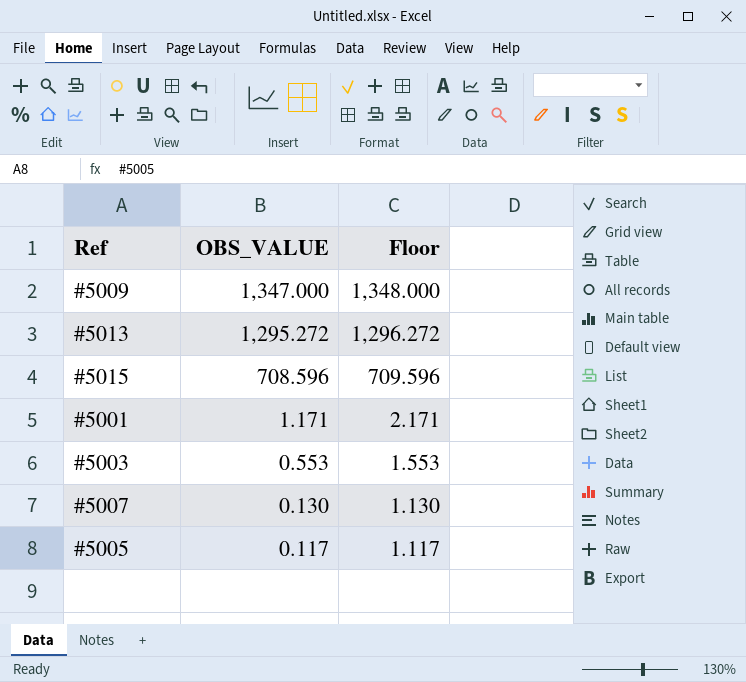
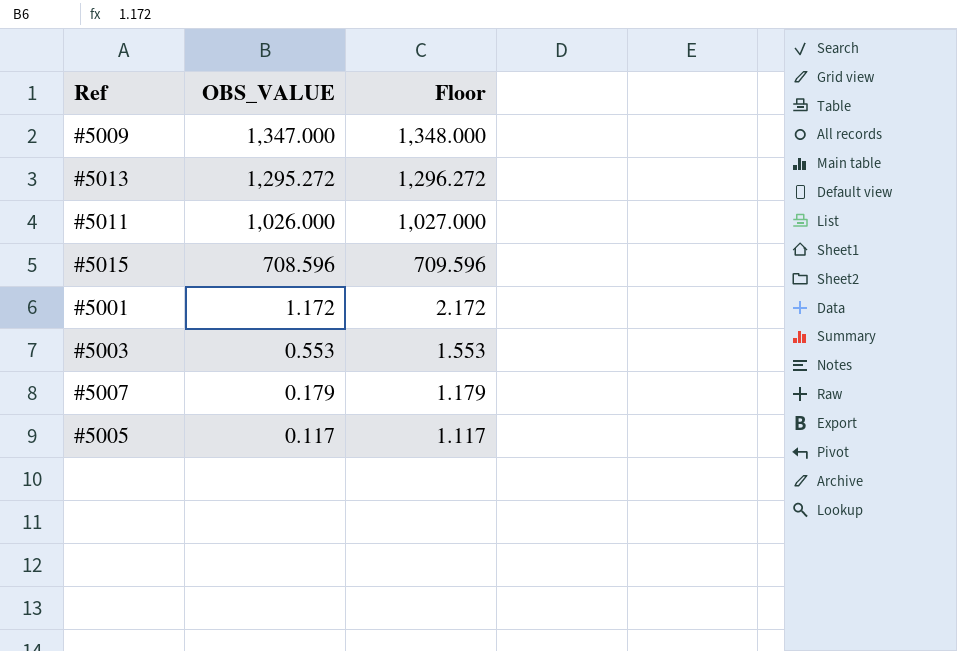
row #5011: none -> 1,026.000 | 1,027.000
#5001 | OBS_VALUE: 1.171 -> 1.172
#5001 | Floor: 2.171 -> 2.172
#5007 | OBS_VALUE: 0.130 -> 0.179
#5007 | Floor: 1.130 -> 1.179

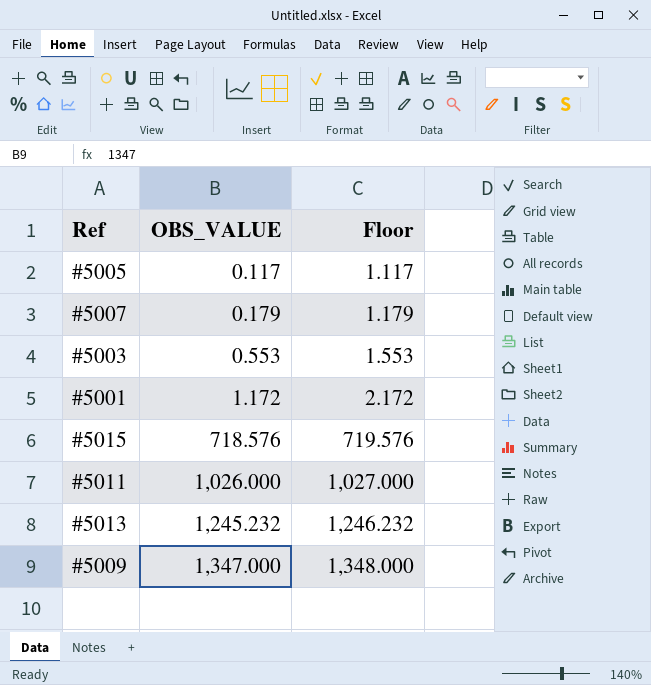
row order: OBS_VALUE descending -> OBS_VALUE ascending
#5015 | OBS_VALUE: 708.596 -> 718.576
#5015 | Floor: 709.596 -> 719.576
#5013 | OBS_VALUE: 1,295.272 -> 1,245.232
#5013 | Floor: 1,296.272 -> 1,246.232

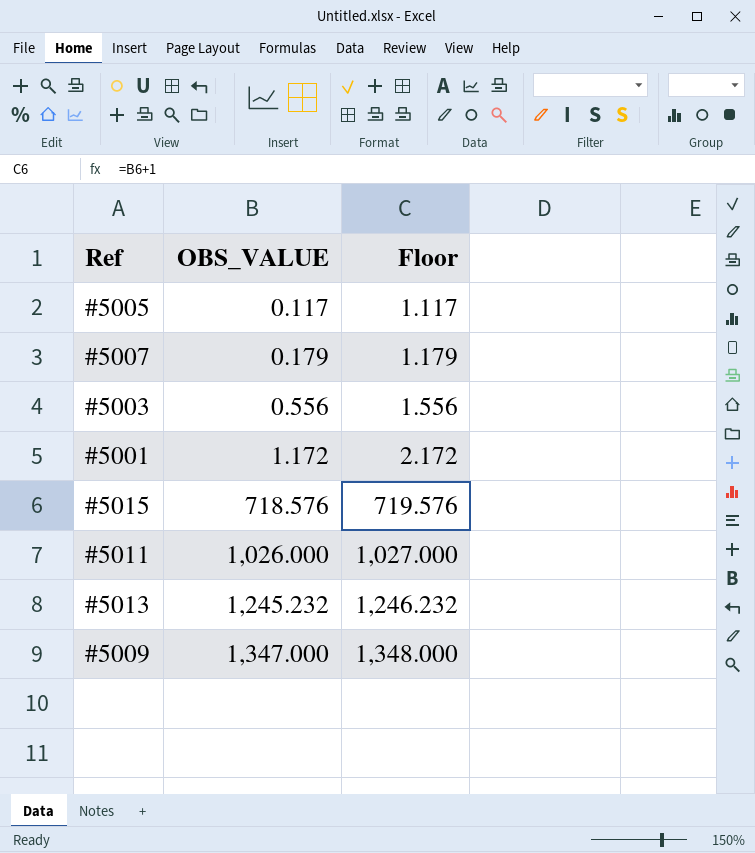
#5003 | OBS_VALUE: 0.553 -> 0.556
#5003 | Floor: 1.553 -> 1.556

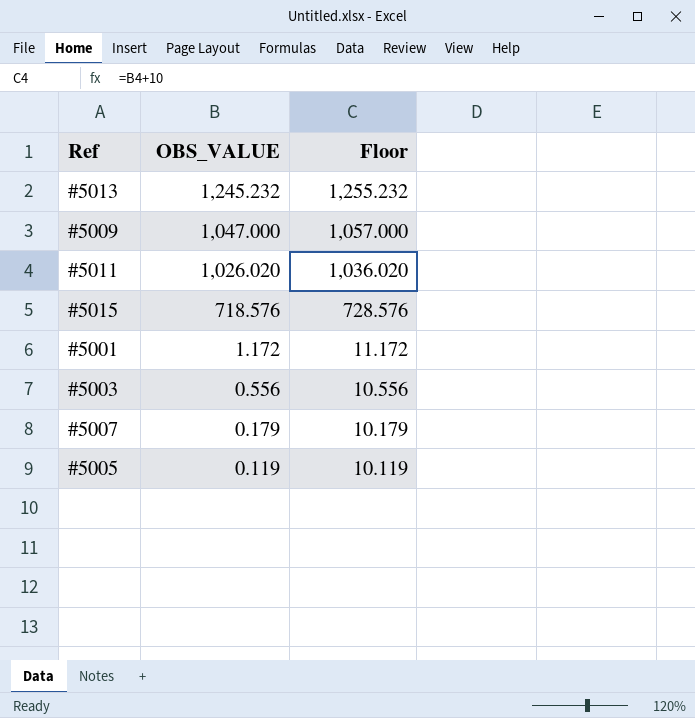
row order: OBS_VALUE ascending -> OBS_VALUE descending
column Floor | formula: [OBS_VALUE] + 1 -> [OBS_VALUE] + 10
#5009 | OBS_VALUE: 1,347.000 -> 1,047.000
#5011 | OBS_VALUE: 1,026.000 -> 1,026.020
#5005 | OBS_VALUE: 0.117 -> 0.119

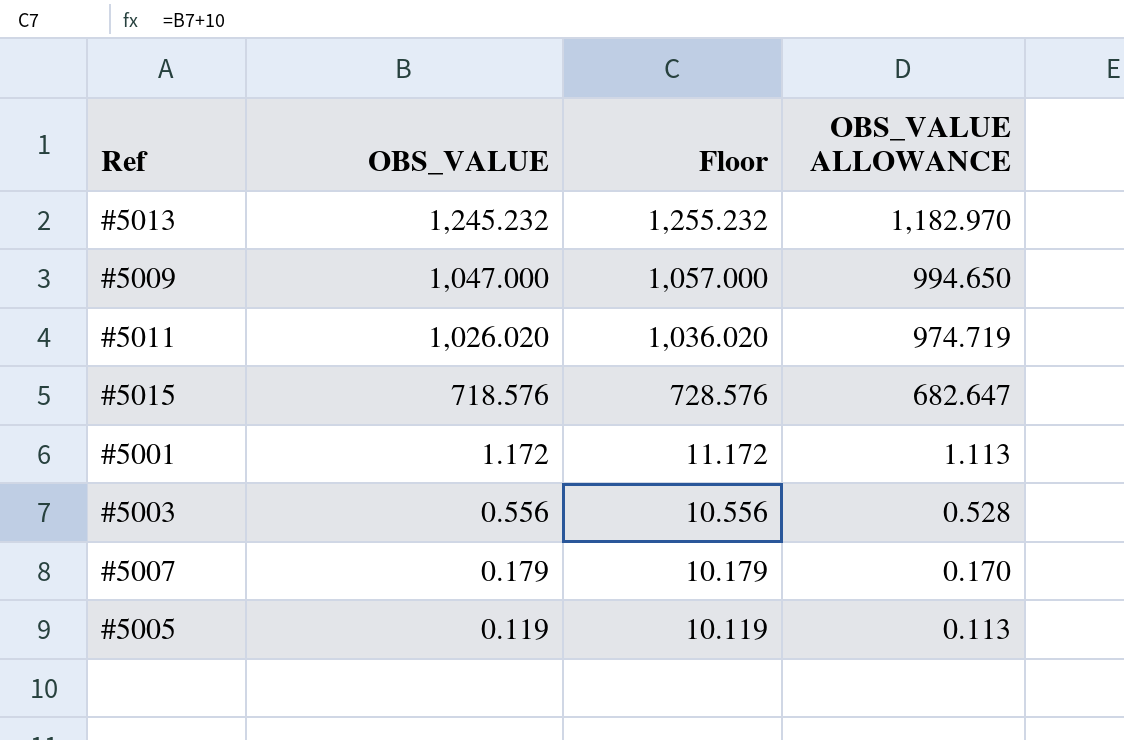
column OBS_VALUE ALLOWANCE | formula: none -> [OBS_VALUE] * 0.95

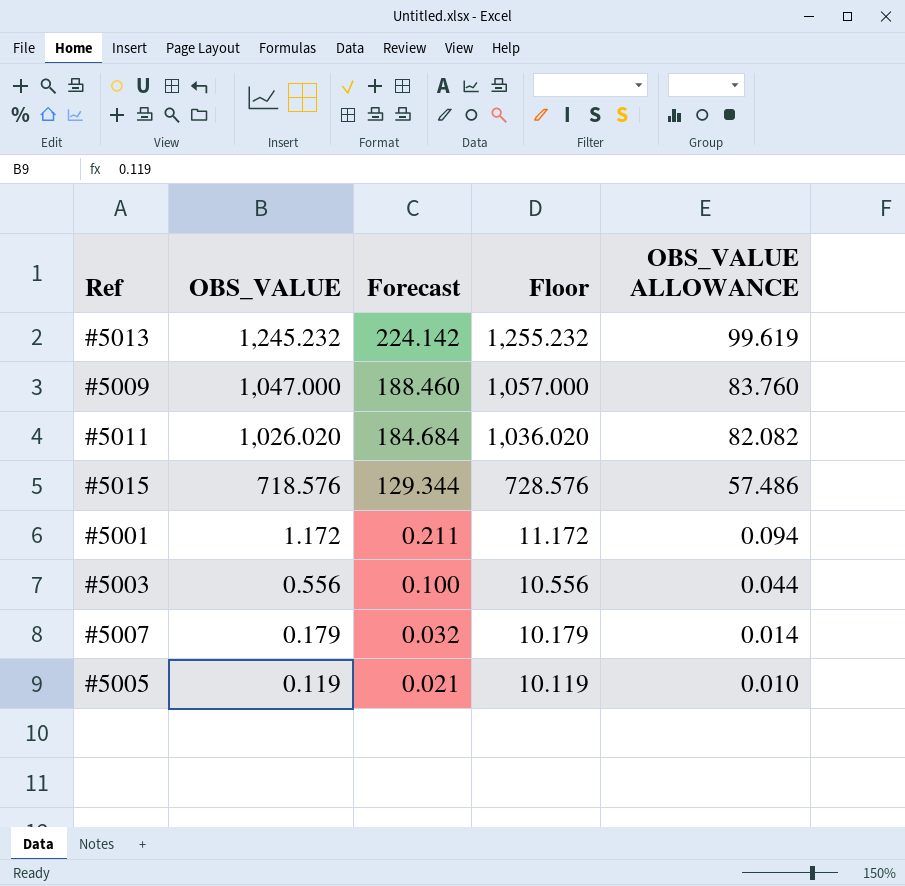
column Forecast | formula: none -> [OBS_VALUE] * 0.18
column OBS_VALUE ALLOWANCE | formula: [OBS_VALUE] * 0.95 -> [OBS_VALUE] * 0.08

